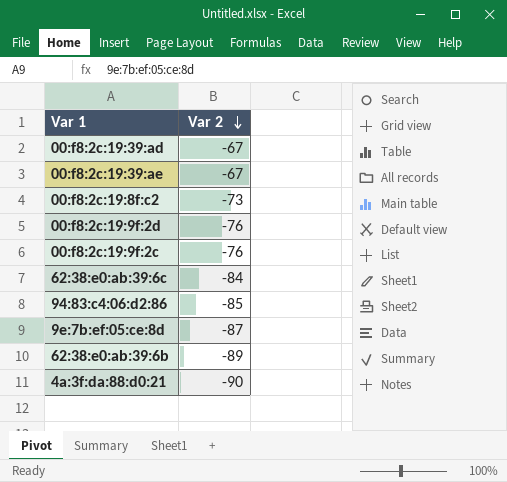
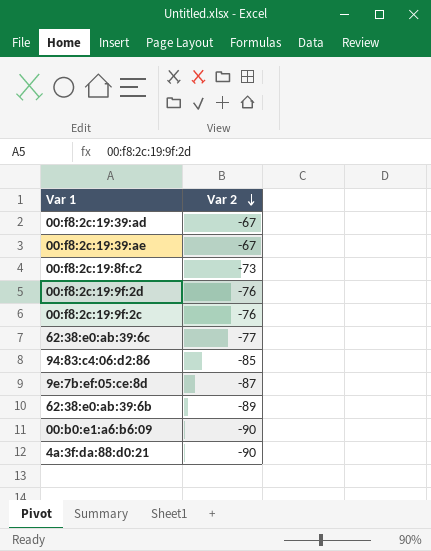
62:38:e0:ab:39:6c | Var 2: -84 -> -77
row 00:b0:e1:a6:b6:09: none -> -90

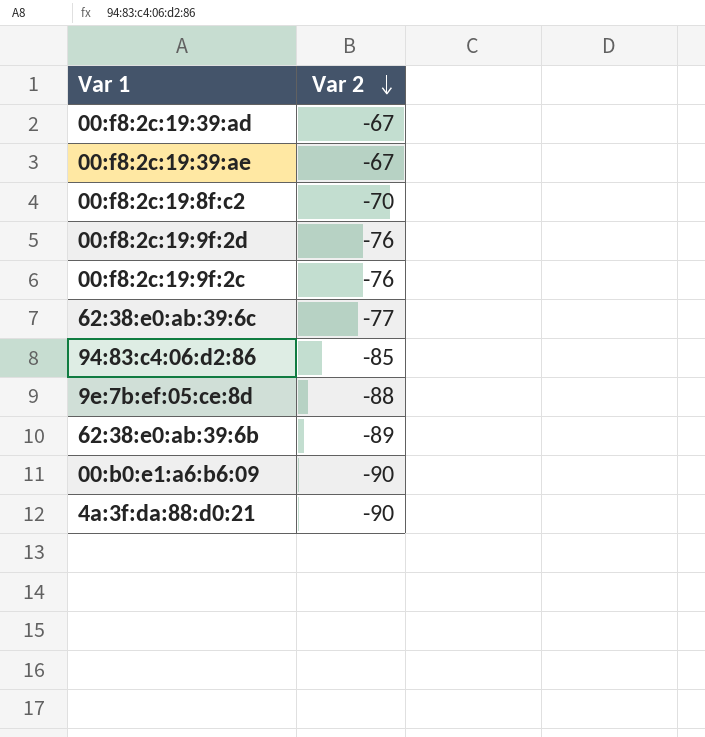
00:f8:2c:19:8f:c2 | Var 2: -73 -> -70
9e:7b:ef:05:ce:8d | Var 2: -87 -> -88

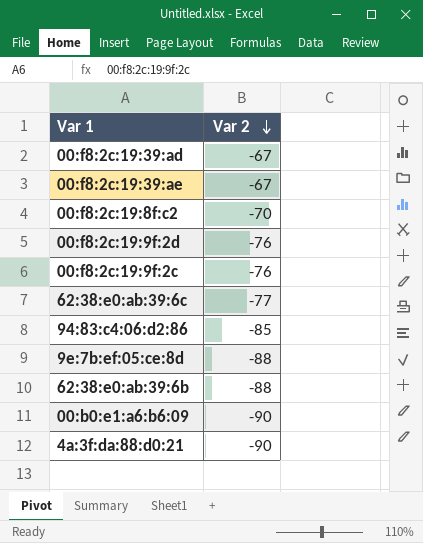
62:38:e0:ab:39:6b | Var 2: -89 -> -88

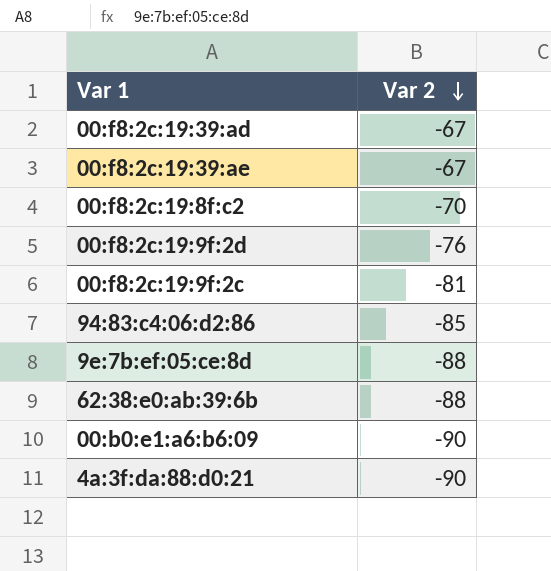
row 62:38:e0:ab:39:6c: -77 -> none
00:f8:2c:19:9f:2c | Var 2: -76 -> -81

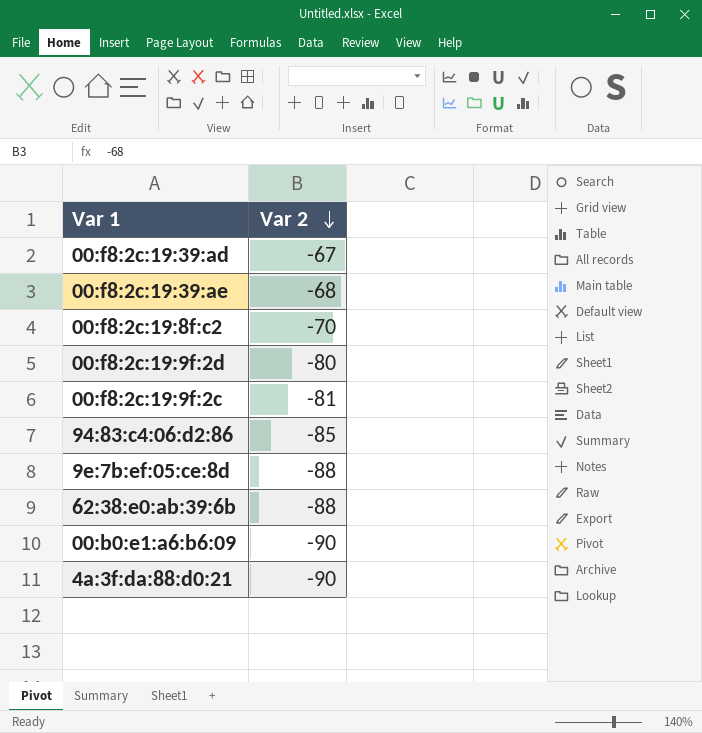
00:f8:2c:19:39:ae | Var 2: -67 -> -68
00:f8:2c:19:9f:2d | Var 2: -76 -> -80

